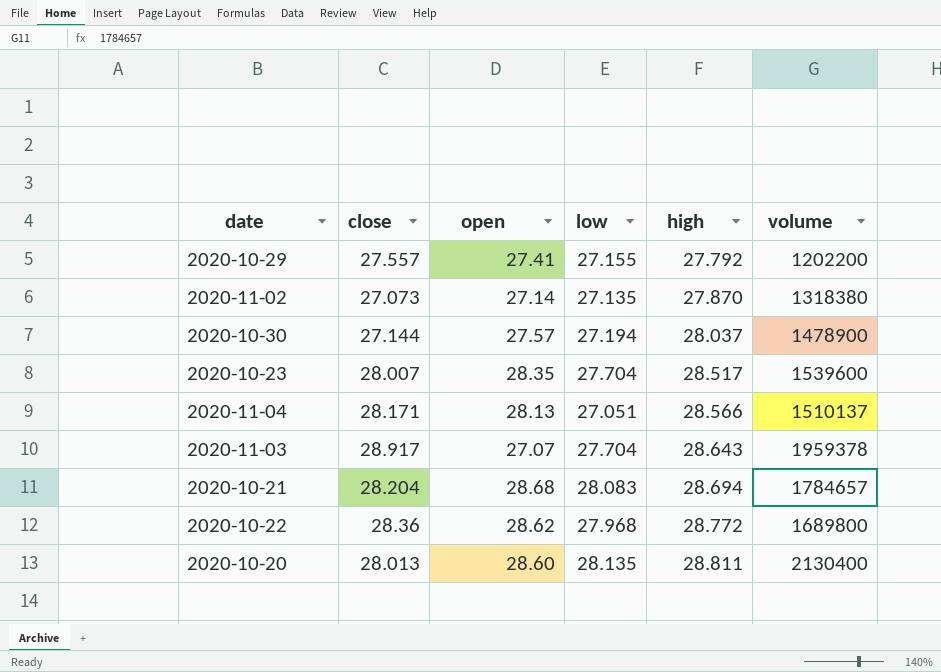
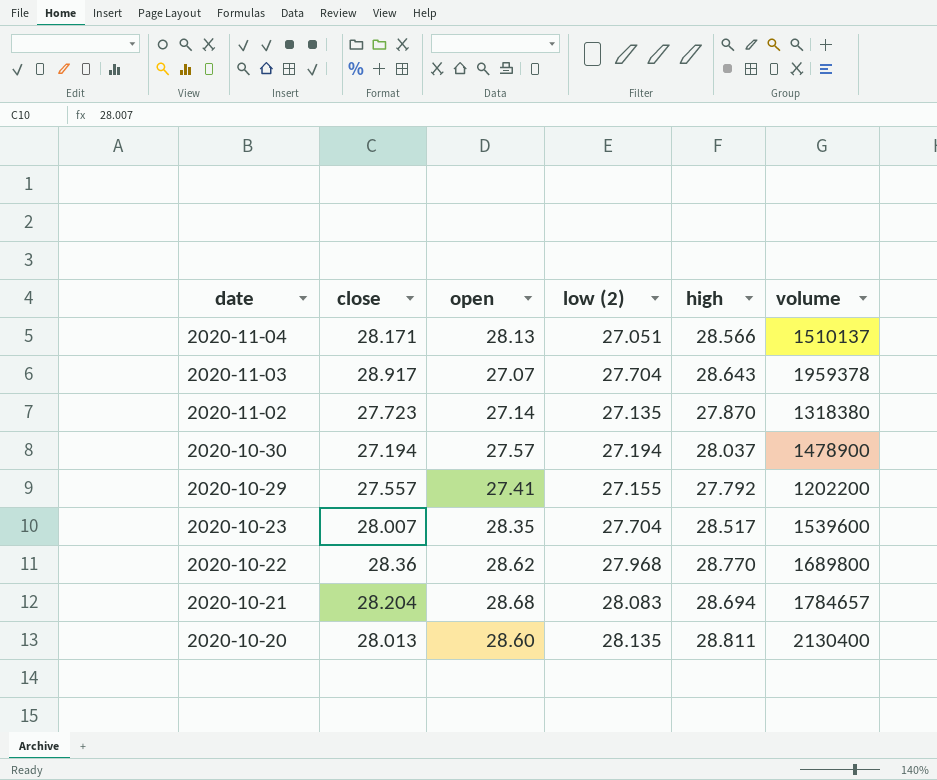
row order: high ascending -> date descending
column name: low -> low (2)
2020-11-02 | close: 27.073 -> 27.723
2020-10-30 | close: 27.144 -> 27.194
2020-10-22 | high: 28.772 -> 28.770

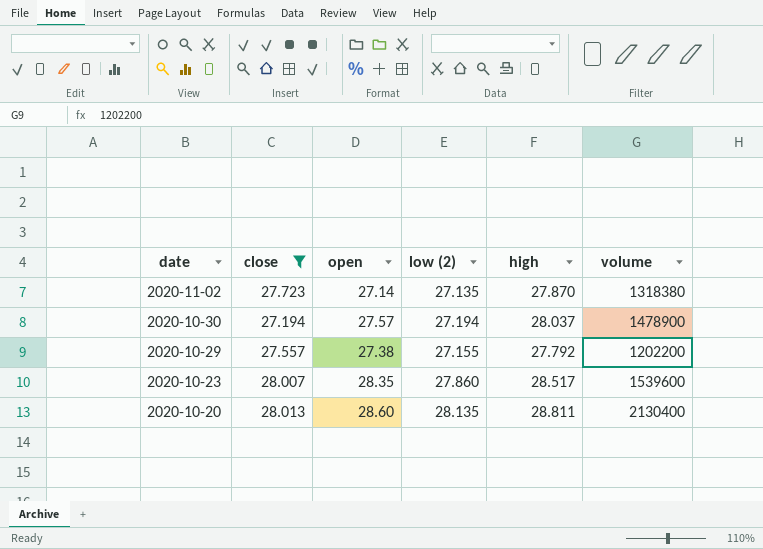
filter: none -> close <= 28.013
2020-10-29 | open: 27.41 -> 27.38
2020-10-23 | low (2): 27.704 -> 27.860

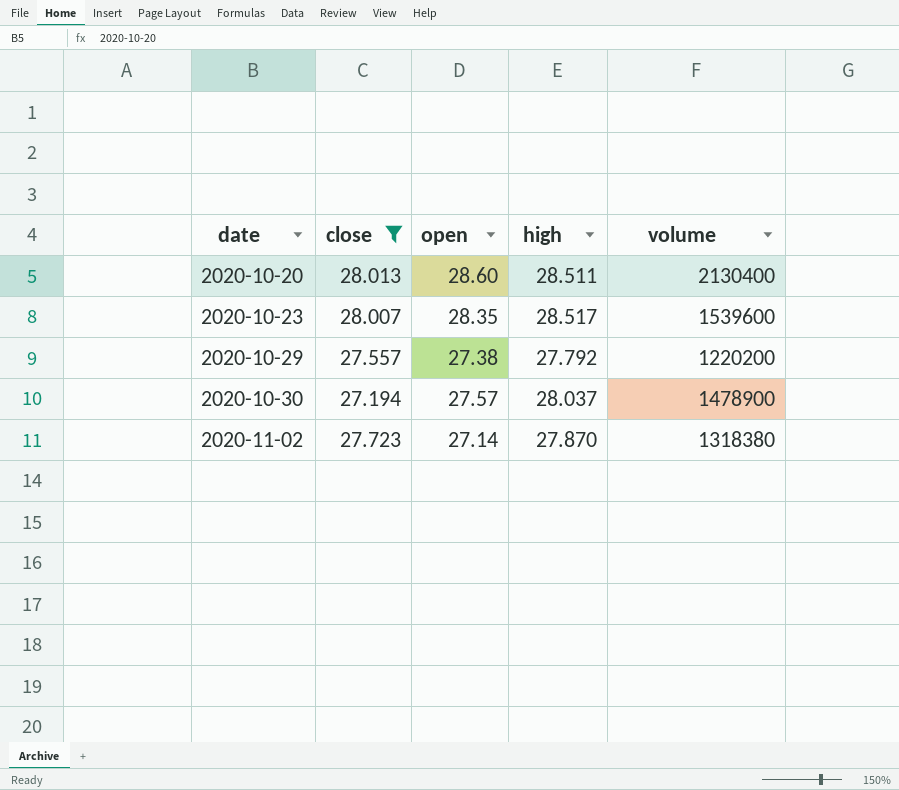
row order: date descending -> date ascending
column low (2) | position: 4 -> none
2020-10-20 | high: 28.811 -> 28.511
2020-10-29 | volume: 1202200 -> 1220200

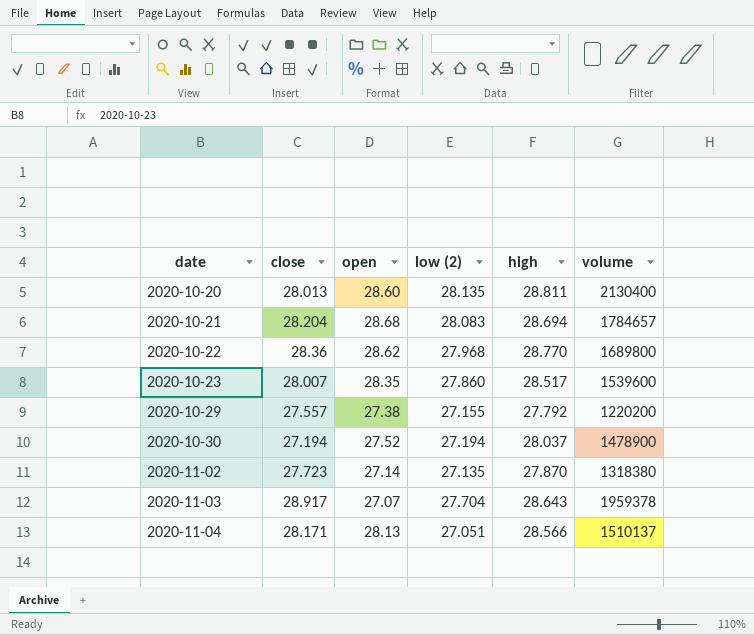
filter: close <= 28.013 -> none
column low (2) | position: none -> 4
2020-10-20 | high: 28.511 -> 28.811
2020-10-30 | open: 27.57 -> 27.52

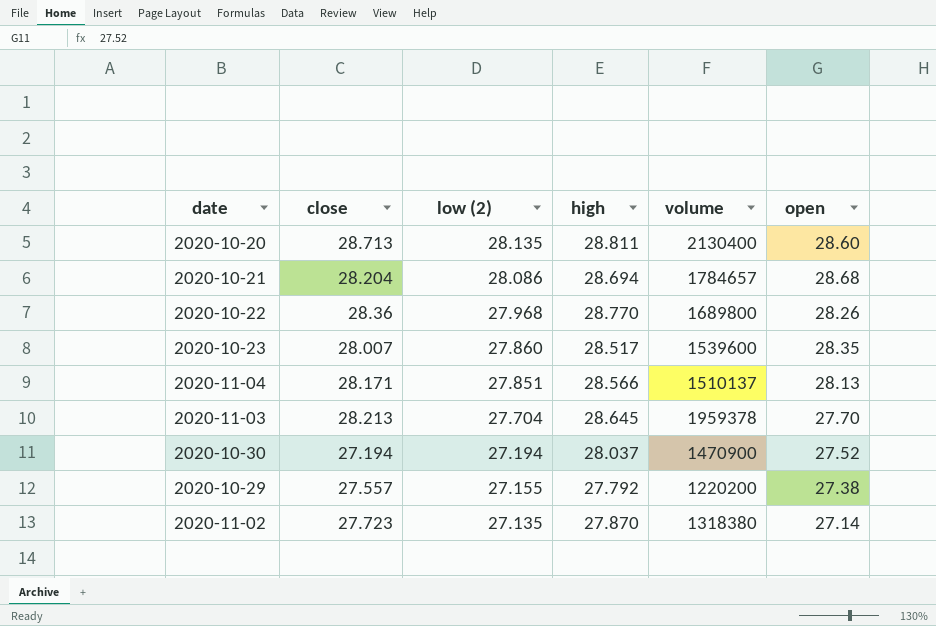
row order: date ascending -> low (2) descending
column open | position: 3 -> 6
2020-10-20 | close: 28.013 -> 28.713
2020-10-21 | low (2): 28.083 -> 28.086
2020-10-22 | open: 28.62 -> 28.26
2020-11-04 | low (2): 27.051 -> 27.851
2020-11-03 | close: 28.917 -> 28.213
2020-11-03 | high: 28.643 -> 28.645
2020-11-03 | open: 27.07 -> 27.70
2020-10-30 | volume: 1478900 -> 1470900

